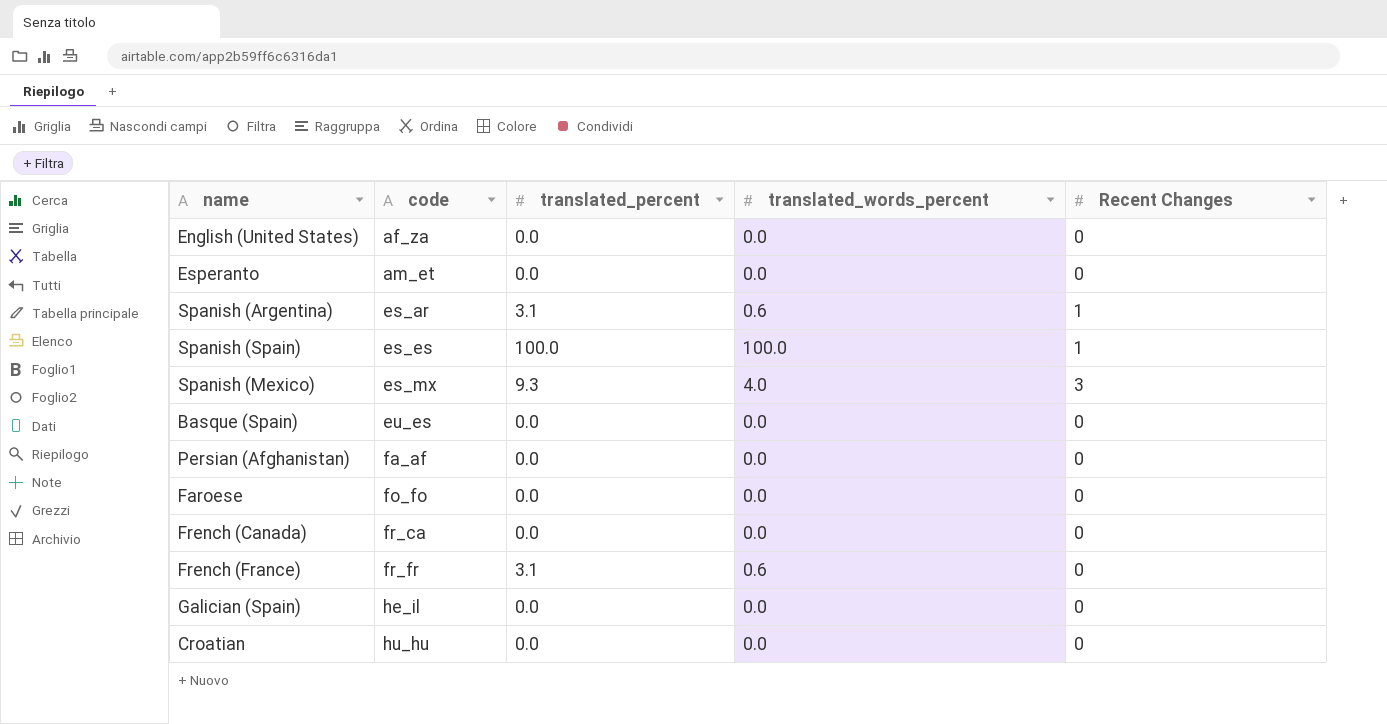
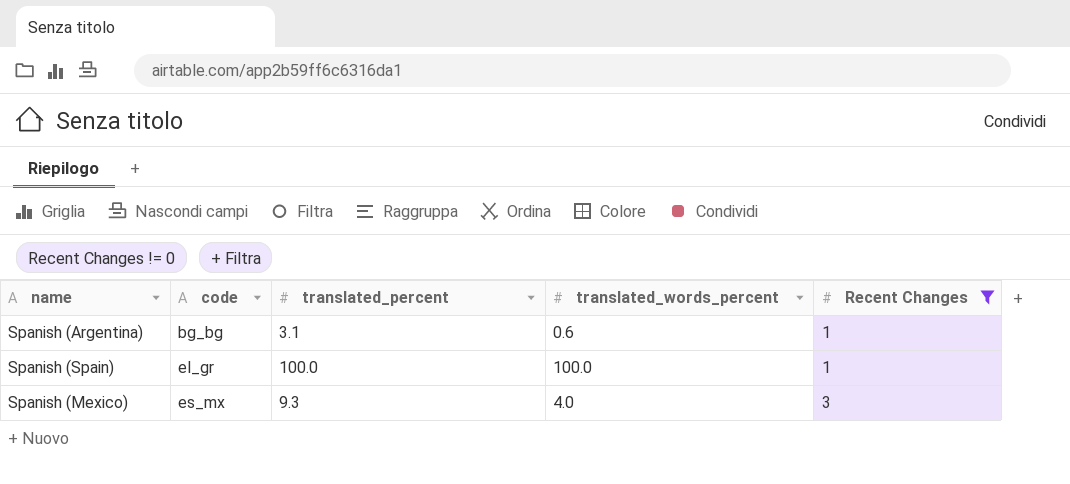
filter: none -> Recent Changes != 0
Spanish (Argentina) | code: es_ar -> bg_bg
Spanish (Spain) | code: es_es -> el_gr

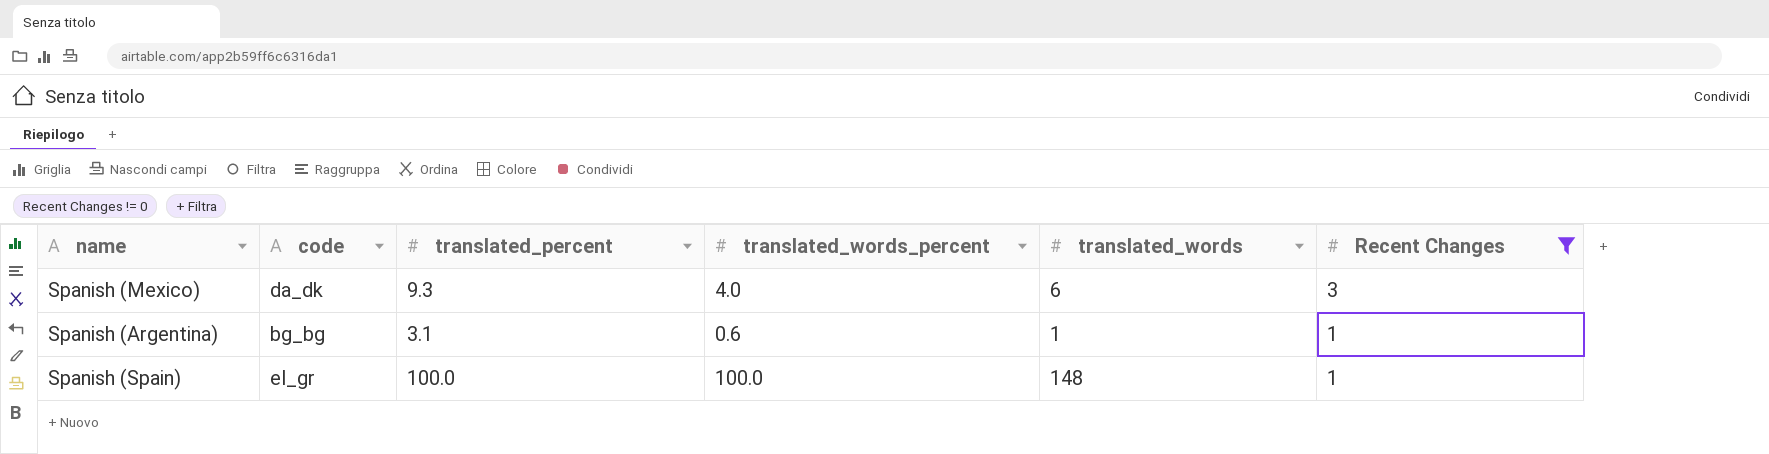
row order: code ascending -> Recent Changes descending
column translated_words | position: none -> 5
Spanish (Mexico) | code: es_mx -> da_dk

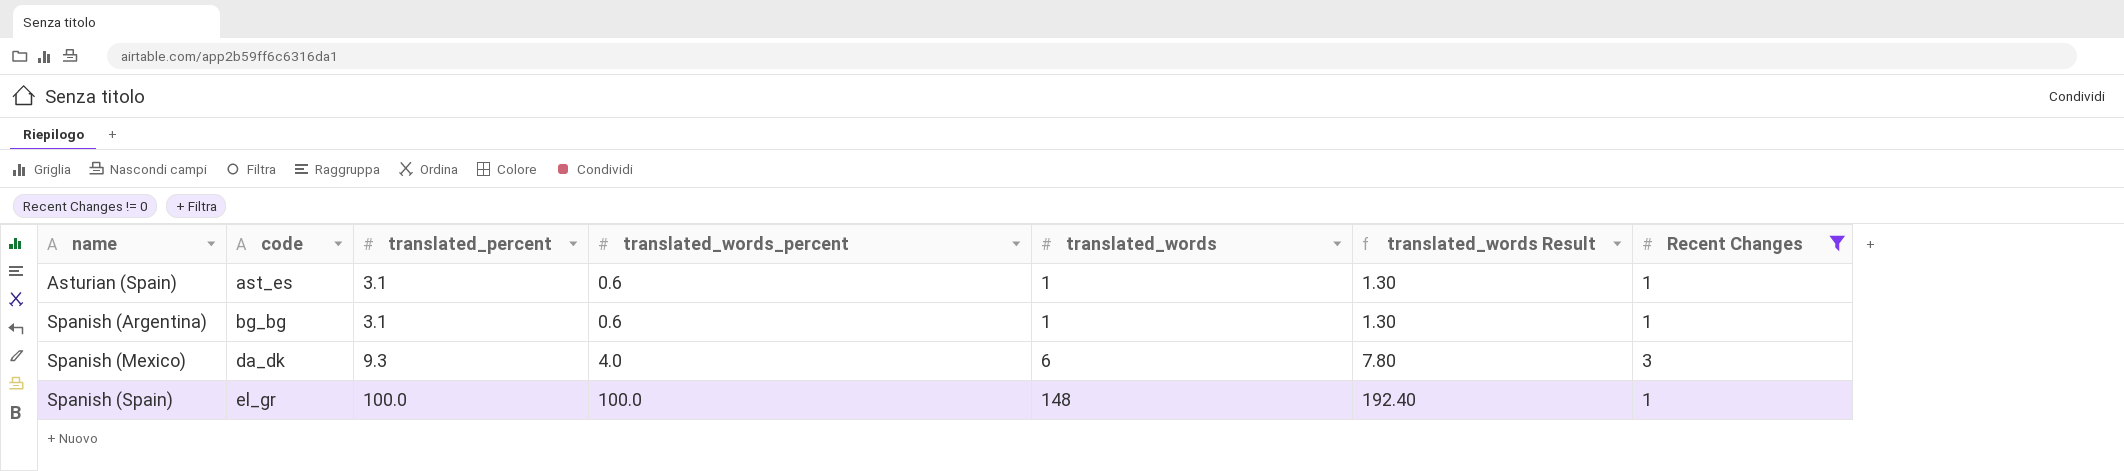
row order: Recent Changes descending -> name ascending
column translated_words Result | formula: none -> [translated_words] * 1.3
row Asturian (Spain): none -> ast_es | 3.1 | 0.6 | 1 | 1.30 | 1

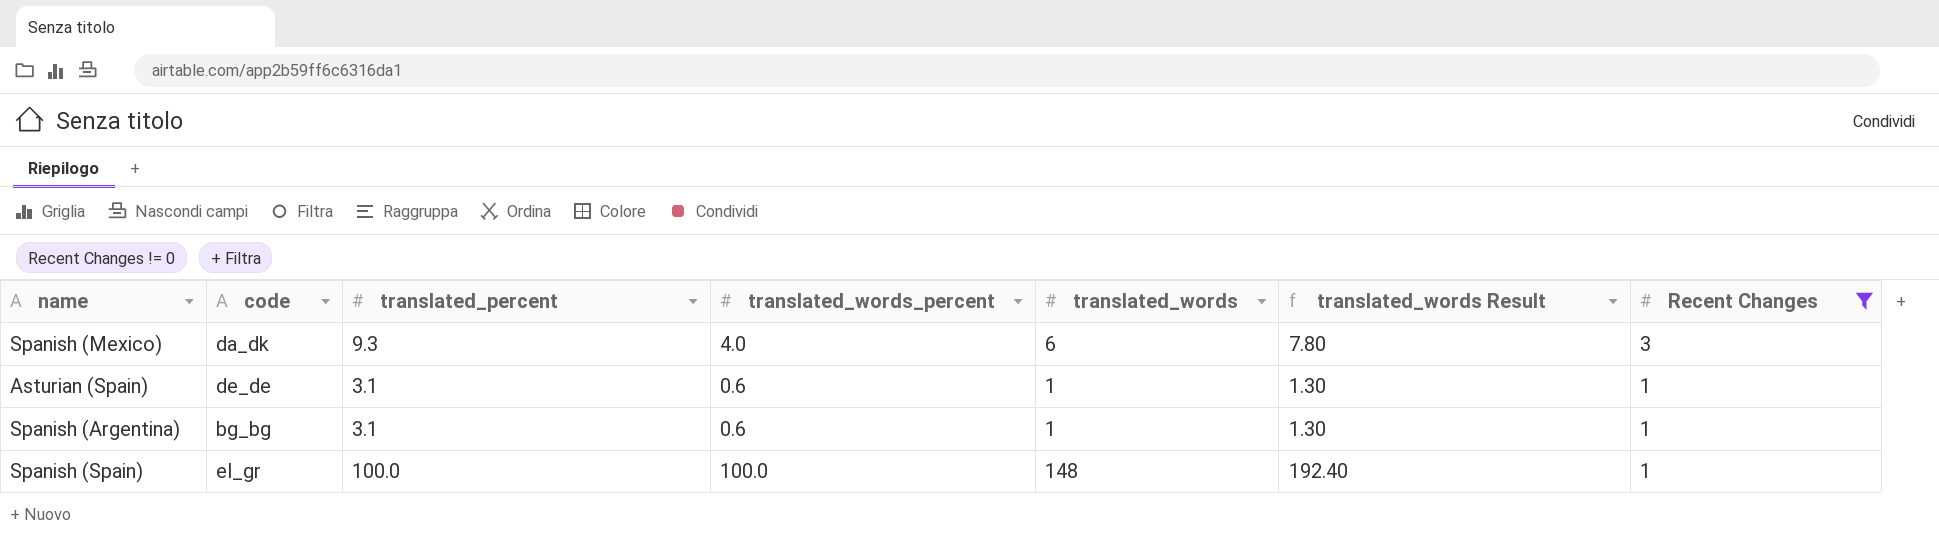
row order: name ascending -> Recent Changes descending
Asturian (Spain) | code: ast_es -> de_de

